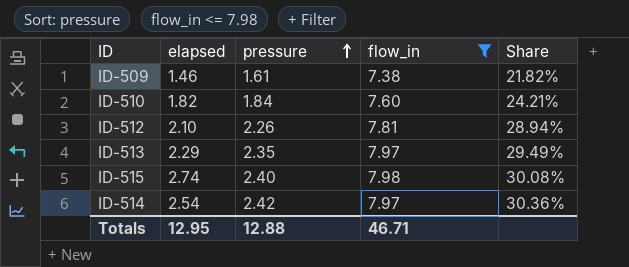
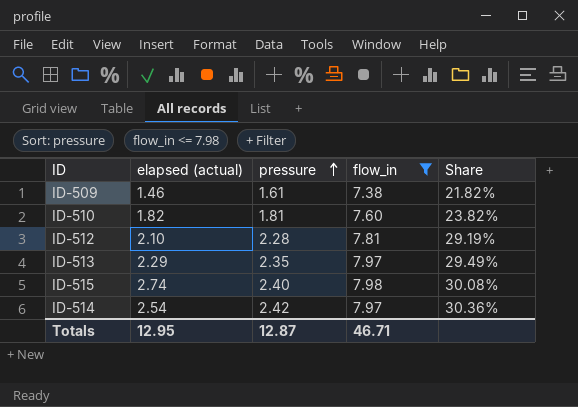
column name: elapsed -> elapsed (actual)
ID-510 | pressure: 1.84 -> 1.81
ID-510 | Share: 24.21% -> 23.82%
ID-512 | pressure: 2.26 -> 2.28
ID-512 | Share: 28.94% -> 29.19%
Totals | pressure: 12.88 -> 12.87

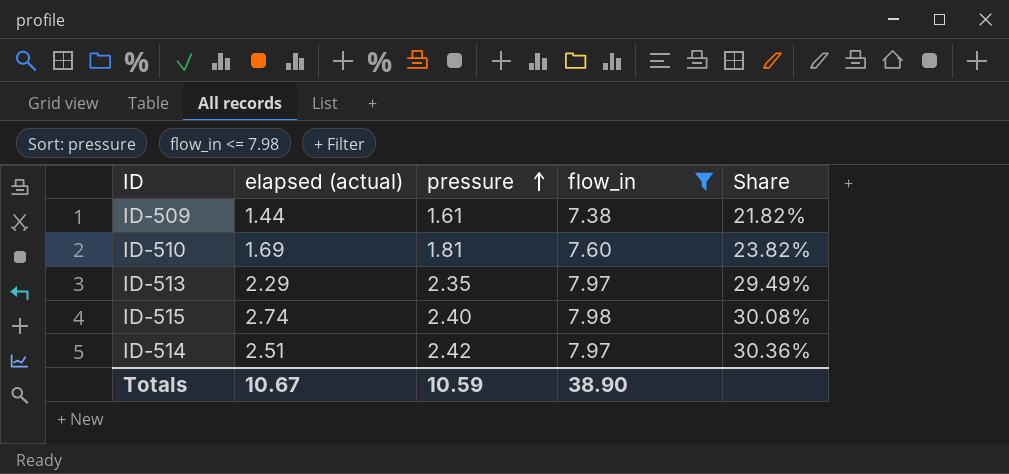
row ID-512: 2.10 | 2.28 | 7.81 | 29.19% -> none
ID-509 | elapsed (actual): 1.46 -> 1.44
ID-510 | elapsed (actual): 1.82 -> 1.69
ID-514 | elapsed (actual): 2.54 -> 2.51
Totals | elapsed (actual): 12.95 -> 10.67
Totals | pressure: 12.87 -> 10.59
Totals | flow_in: 46.71 -> 38.90

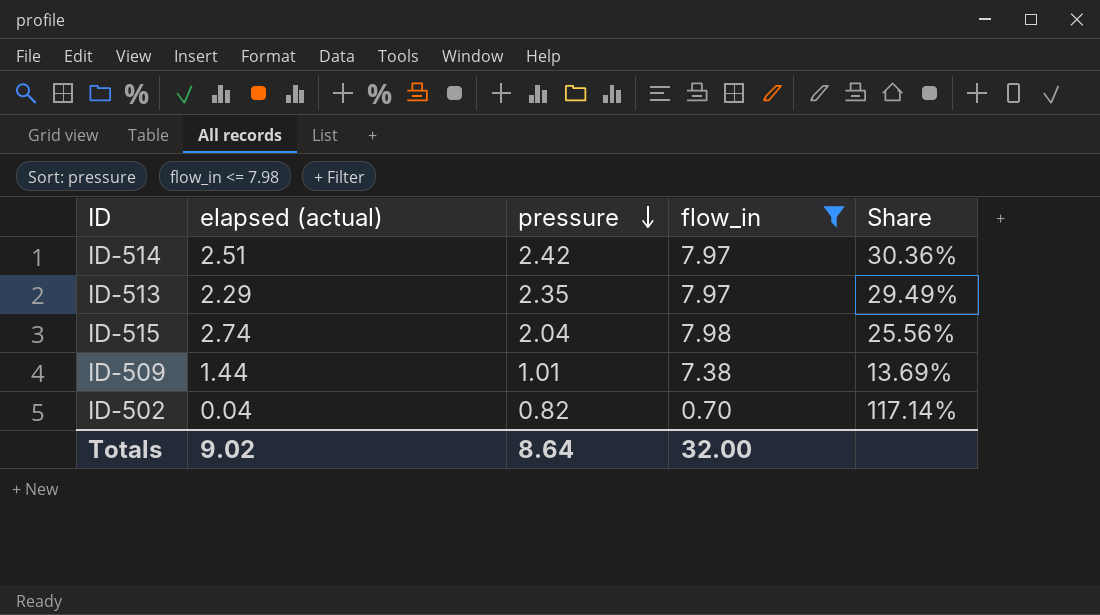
row order: pressure ascending -> pressure descending
row ID-510: 1.69 | 1.81 | 7.60 | 23.82% -> none
ID-515 | pressure: 2.40 -> 2.04
ID-515 | Share: 30.08% -> 25.56%
ID-509 | pressure: 1.61 -> 1.01
ID-509 | Share: 21.82% -> 13.69%
row ID-502: none -> 0.04 | 0.82 | 0.70 | 117.14%
Totals | elapsed (actual): 10.67 -> 9.02
Totals | pressure: 10.59 -> 8.64
Totals | flow_in: 38.90 -> 32.00

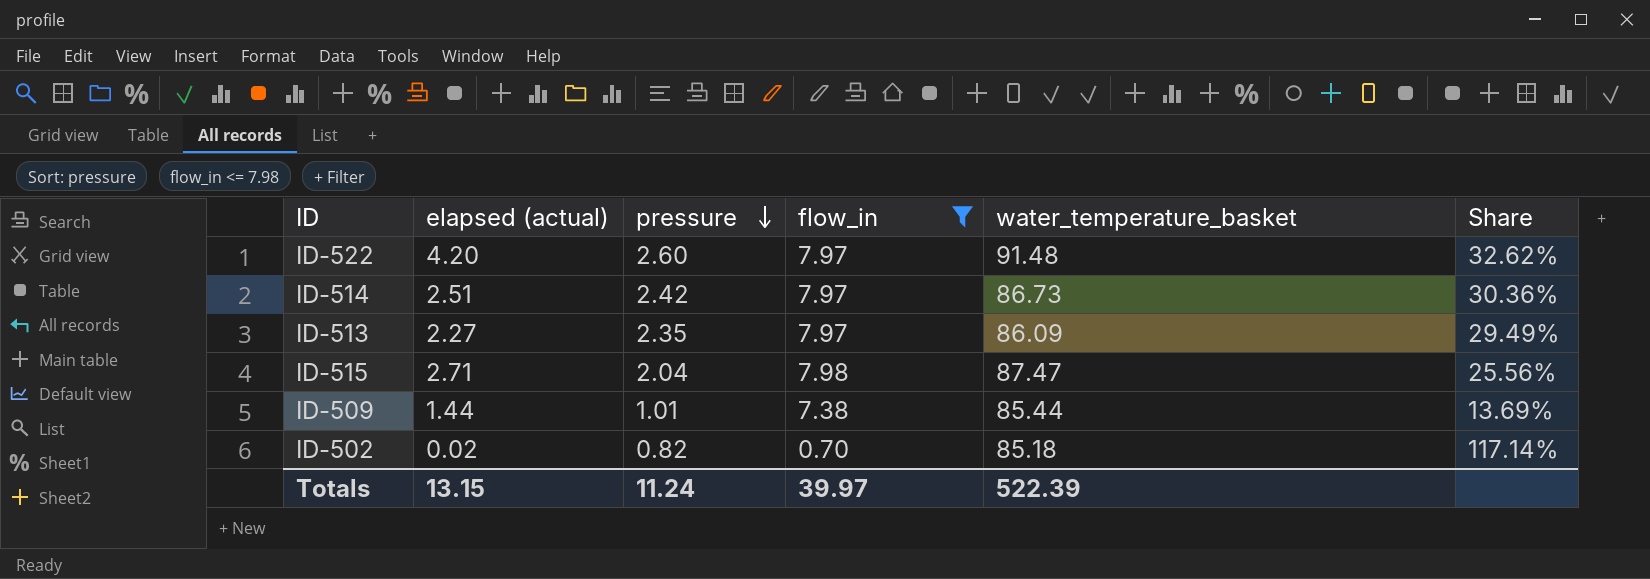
column water_temperature_basket | position: none -> 5
row ID-522: none -> 4.20 | 2.60 | 7.97 | 91.48 | 32.62%
ID-513 | elapsed (actual): 2.29 -> 2.27
ID-515 | elapsed (actual): 2.74 -> 2.71
ID-502 | elapsed (actual): 0.04 -> 0.02
Totals | elapsed (actual): 9.02 -> 13.15
Totals | pressure: 8.64 -> 11.24
Totals | flow_in: 32.00 -> 39.97

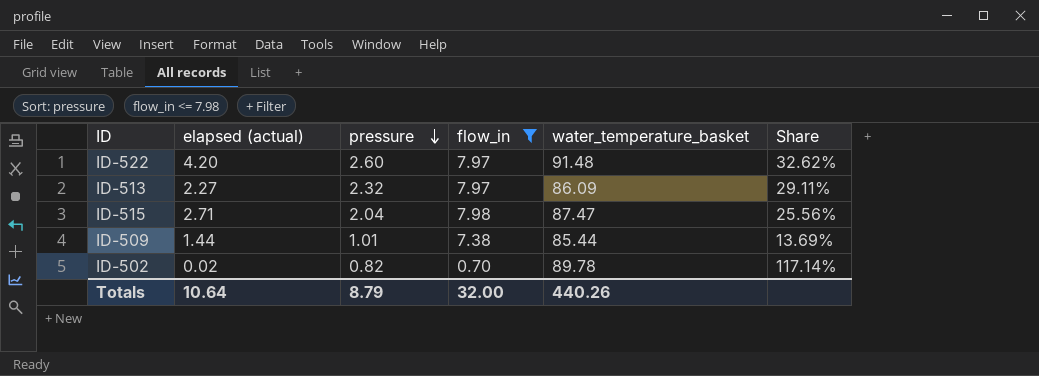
row ID-514: 2.51 | 2.42 | 7.97 | 86.73 | 30.36% -> none
ID-513 | pressure: 2.35 -> 2.32
ID-513 | Share: 29.49% -> 29.11%
ID-502 | water_temperature_basket: 85.18 -> 89.78
Totals | elapsed (actual): 13.15 -> 10.64
Totals | pressure: 11.24 -> 8.79
Totals | flow_in: 39.97 -> 32.00
Totals | water_temperature_basket: 522.39 -> 440.26

